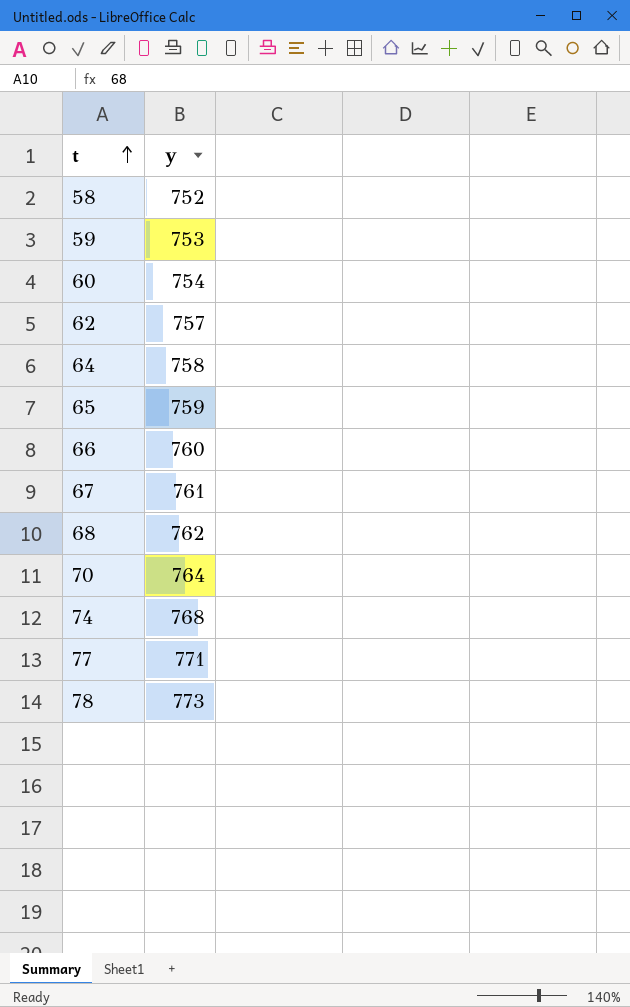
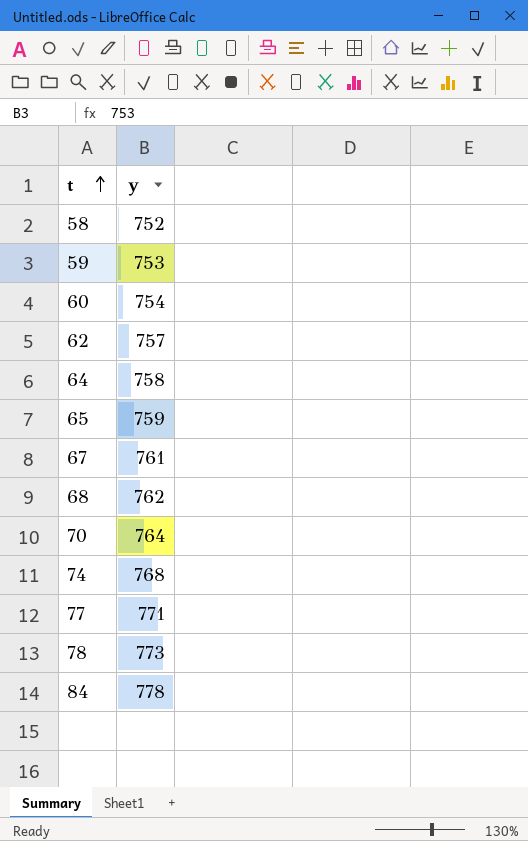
row 66: 760 -> none
row 84: none -> 778

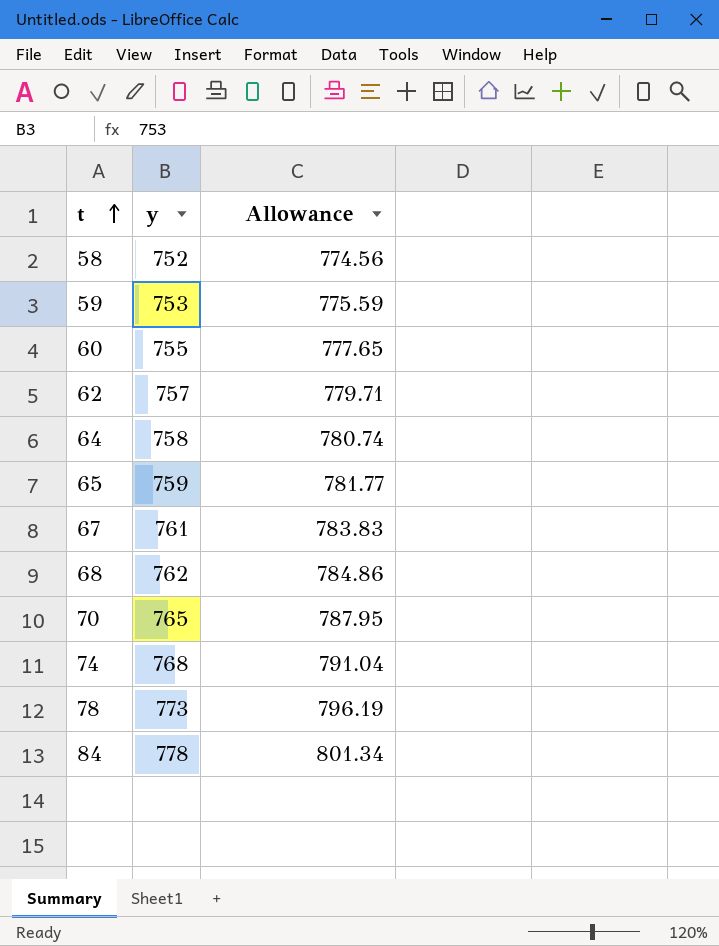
column Allowance | formula: none -> [y] * 1.03
row 77: 771 -> none
60 | y: 754 -> 755
70 | y: 764 -> 765

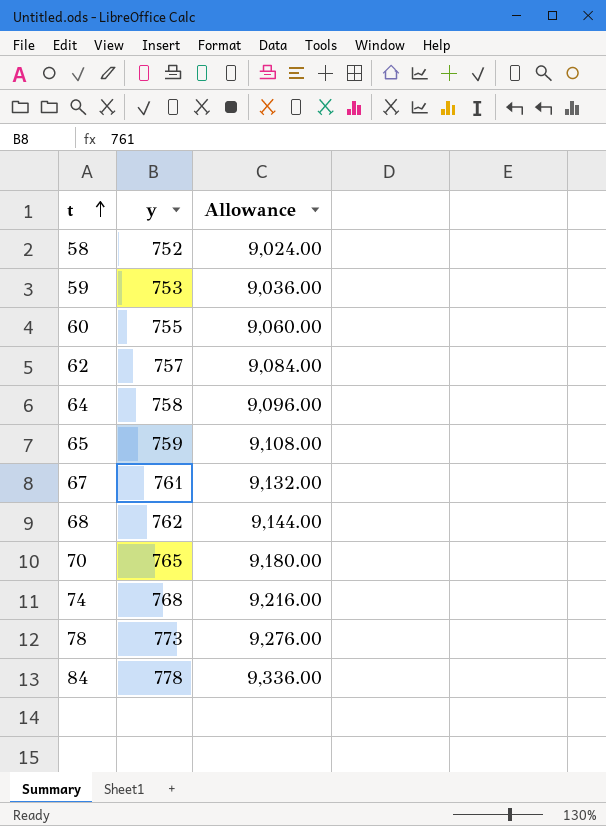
column Allowance | formula: [y] * 1.03 -> [y] * 12

